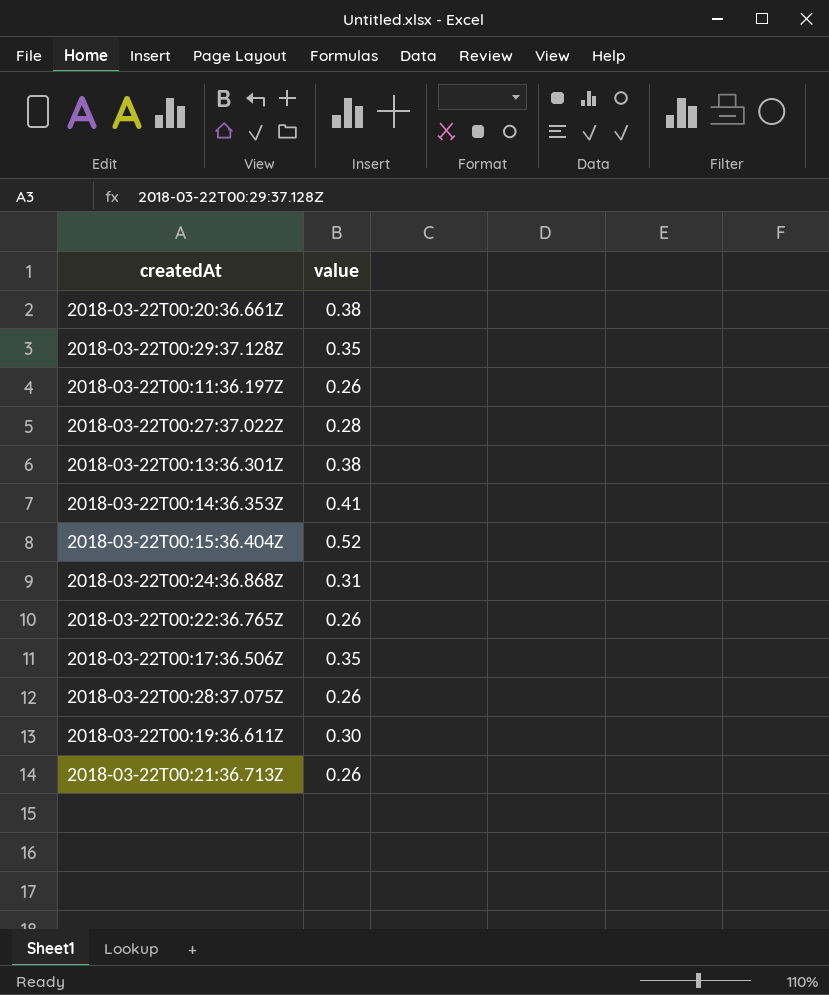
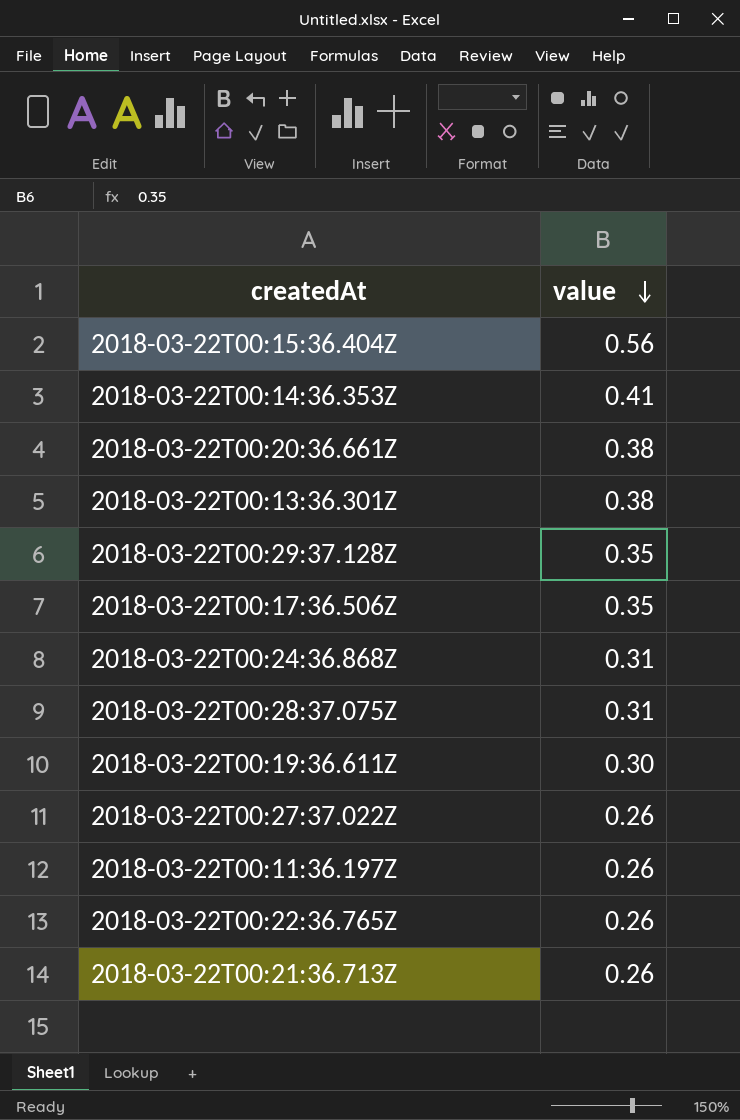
row order: none -> value descending
2018-03-22T00:15:36.404Z | value: 0.52 -> 0.56
2018-03-22T00:28:37.075Z | value: 0.26 -> 0.31
2018-03-22T00:27:37.022Z | value: 0.28 -> 0.26

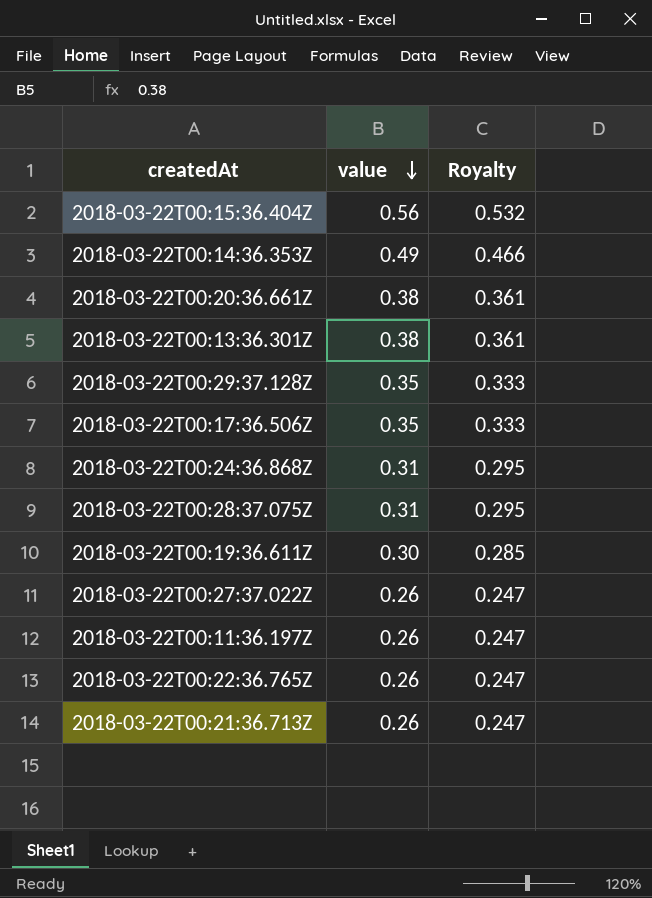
column Royalty | formula: none -> [value] * 0.95
2018-03-22T00:14:36.353Z | value: 0.41 -> 0.49

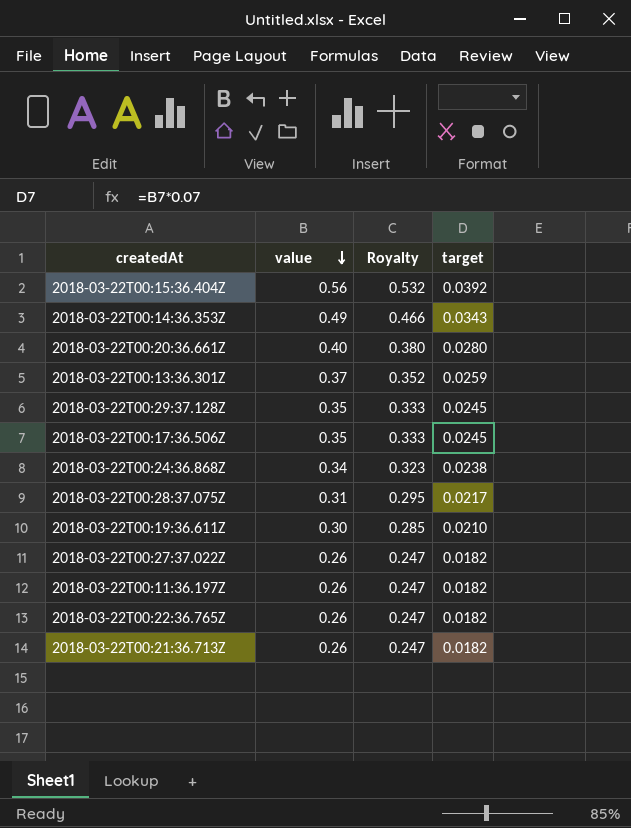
column target | formula: none -> [value] * 0.07
2018-03-22T00:20:36.661Z | value: 0.38 -> 0.40
2018-03-22T00:20:36.661Z | Royalty: 0.361 -> 0.380
2018-03-22T00:13:36.301Z | value: 0.38 -> 0.37
2018-03-22T00:13:36.301Z | Royalty: 0.361 -> 0.352
2018-03-22T00:24:36.868Z | value: 0.31 -> 0.34
2018-03-22T00:24:36.868Z | Royalty: 0.295 -> 0.323

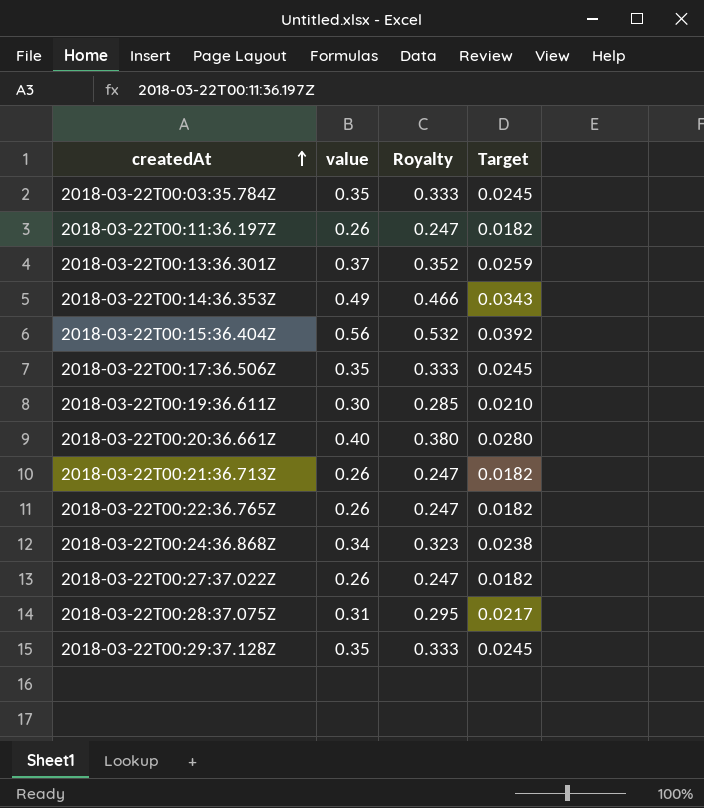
row order: value descending -> createdAt ascending
column name: target -> Target
row 2018-03-22T00:03:35.784Z: none -> 0.35 | 0.333 | 0.0245

